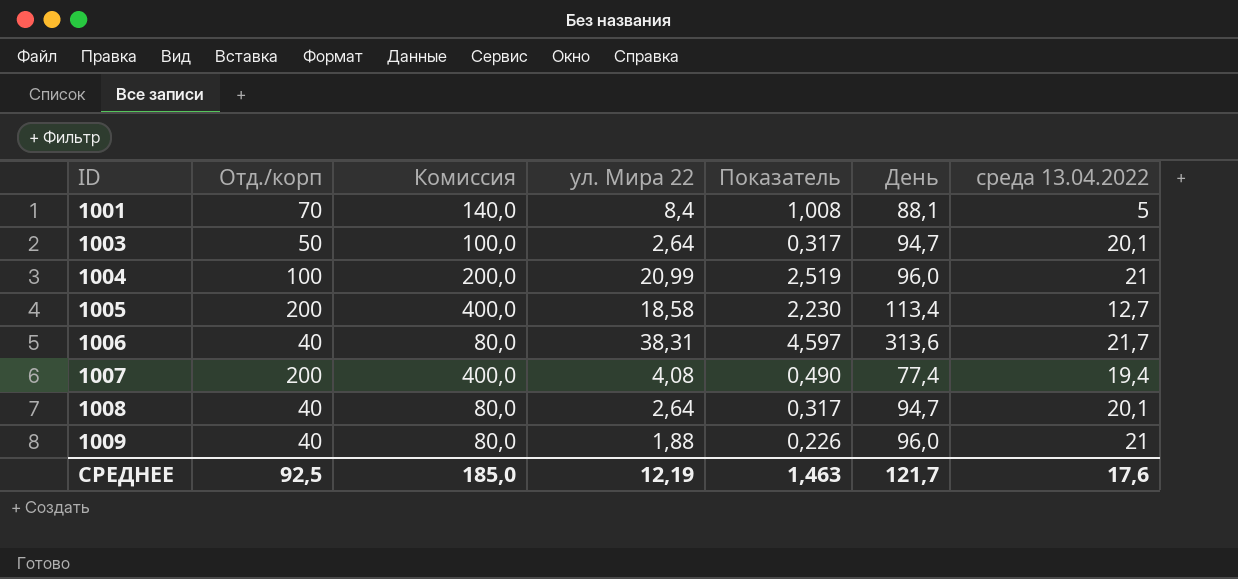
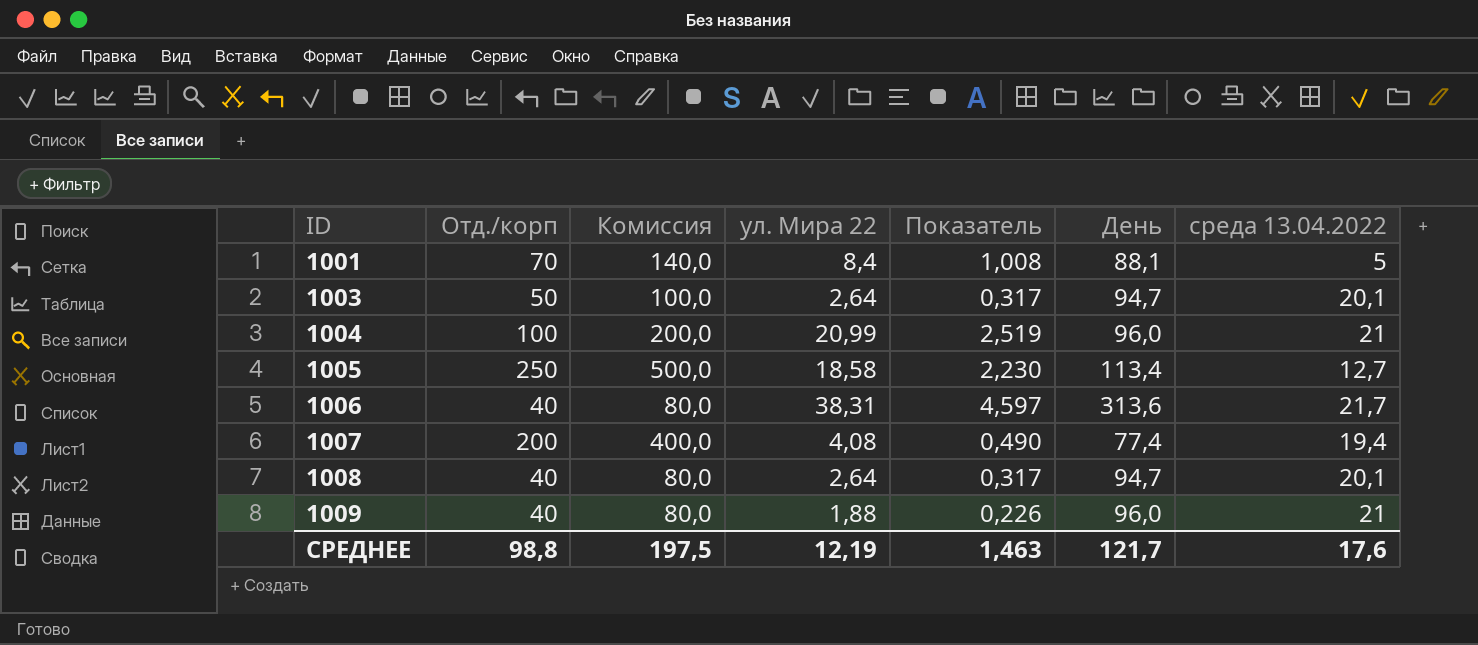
1005 | Отд./корп: 200 -> 250
1005 | Комиссия: 400,0 -> 500,0
СРЕДНЕЕ | Отд./корп: 92,5 -> 98,8
СРЕДНЕЕ | Комиссия: 185,0 -> 197,5

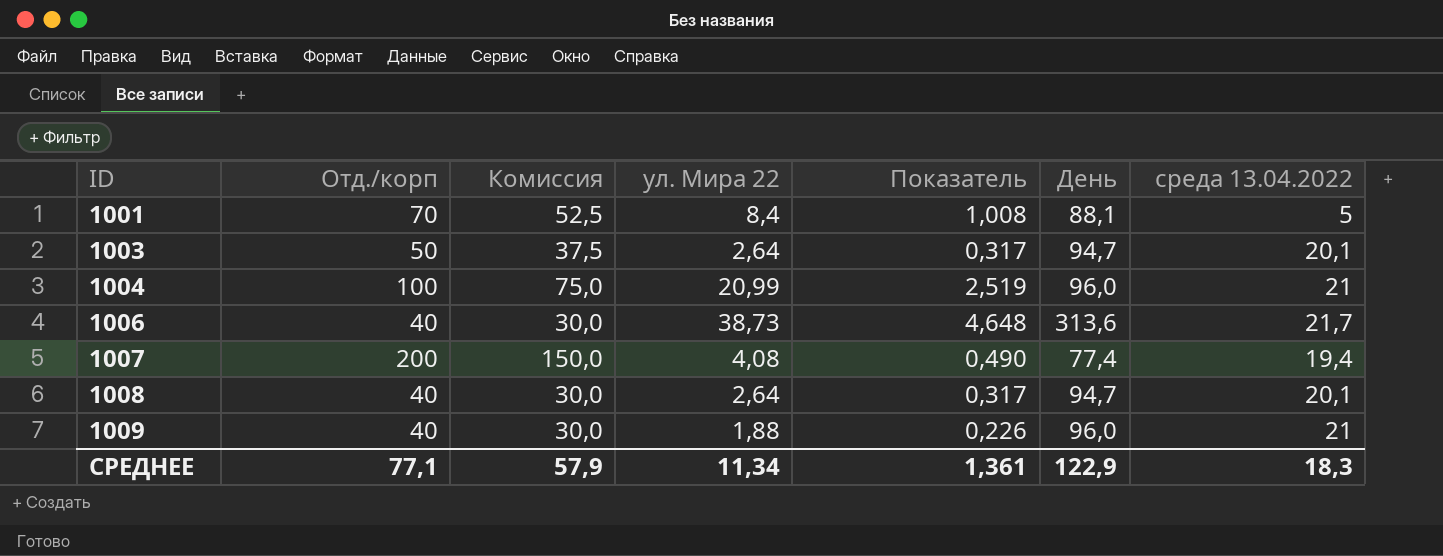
column Комиссия | formula: [Отд./корп] * 2 -> [Отд./корп] * 0,75
row 1005: 250 | 500,0 | 18,58 | 2,230 | 113,4 | 12,7 -> none
1006 | ул. Мира 22: 38,31 -> 38,73
1006 | Показатель: 4,597 -> 4,648
СРЕДНЕЕ | Отд./корп: 98,8 -> 77,1
СРЕДНЕЕ | Комиссия: 197,5 -> 57,9
СРЕДНЕЕ | ул. Мира 22: 12,19 -> 11,34
СРЕДНЕЕ | Показатель: 1,463 -> 1,361
СРЕДНЕЕ | День: 121,7 -> 122,9
СРЕДНЕЕ | среда 13.04.2022: 17,6 -> 18,3

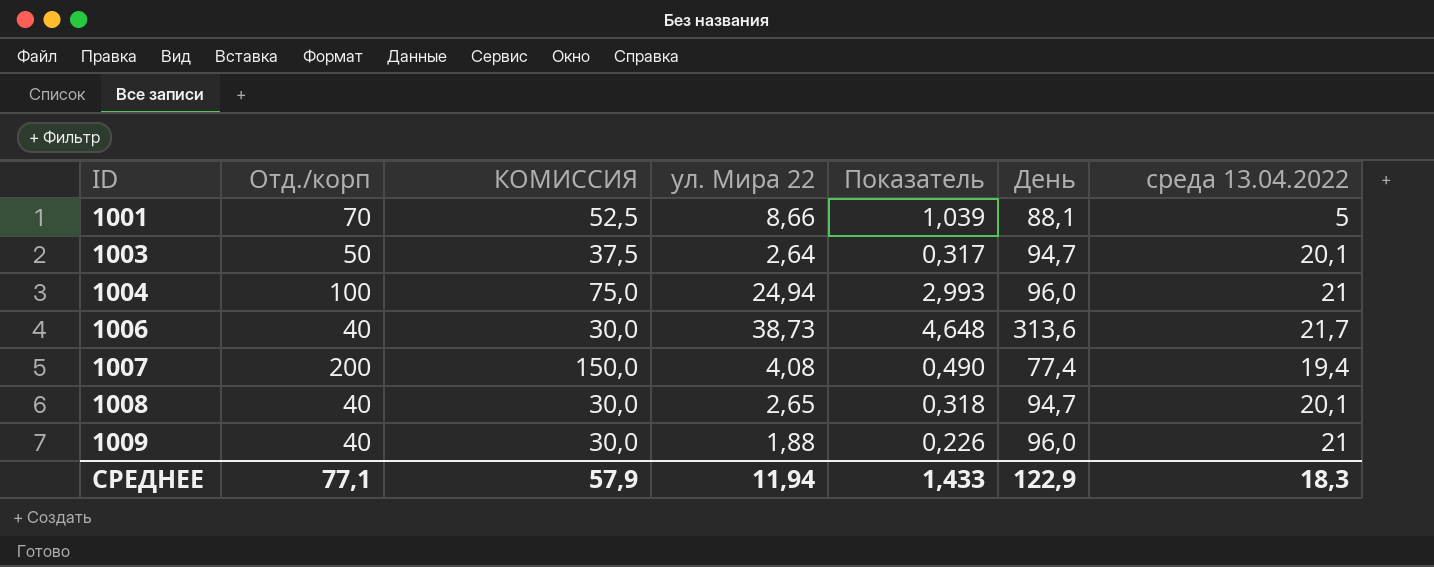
column name: Комиссия -> КОМИССИЯ
1001 | ул. Мира 22: 8,4 -> 8,66
1001 | Показатель: 1,008 -> 1,039
1004 | ул. Мира 22: 20,99 -> 24,94
1004 | Показатель: 2,519 -> 2,993
1008 | ул. Мира 22: 2,64 -> 2,65
1008 | Показатель: 0,317 -> 0,318
СРЕДНЕЕ | ул. Мира 22: 11,34 -> 11,94
СРЕДНЕЕ | Показатель: 1,361 -> 1,433

